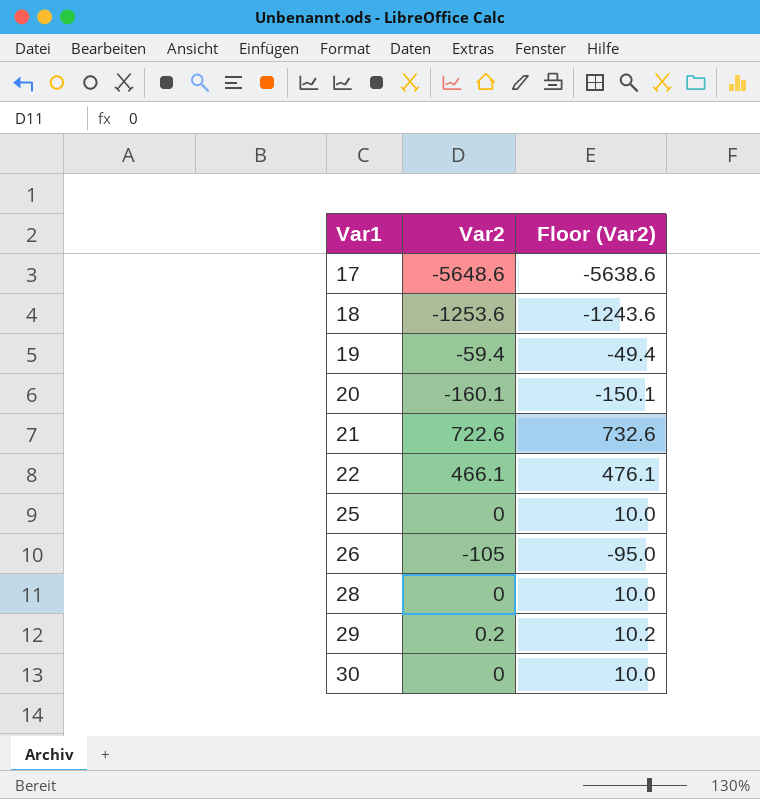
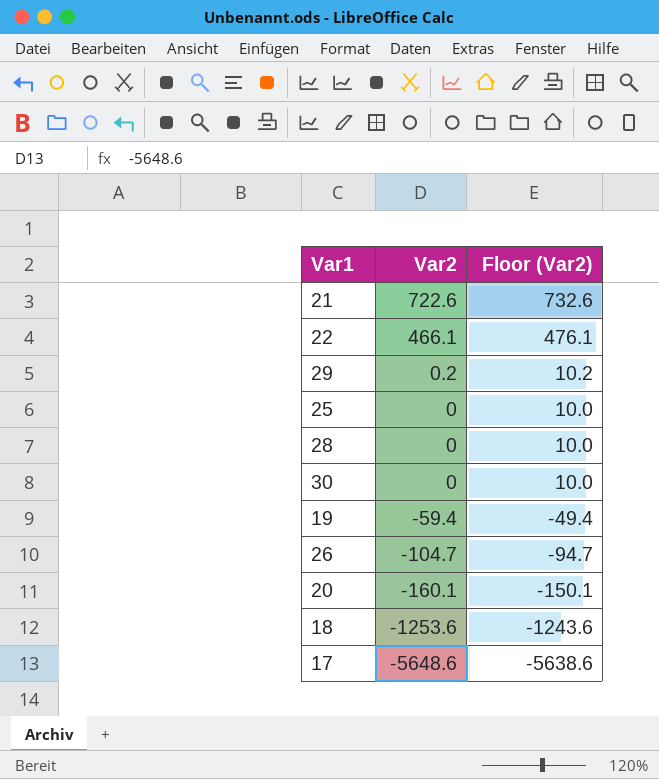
row order: Var1 ascending -> Var2 descending
26 | Var2: -105 -> -104.7
26 | Floor (Var2): -95.0 -> -94.7

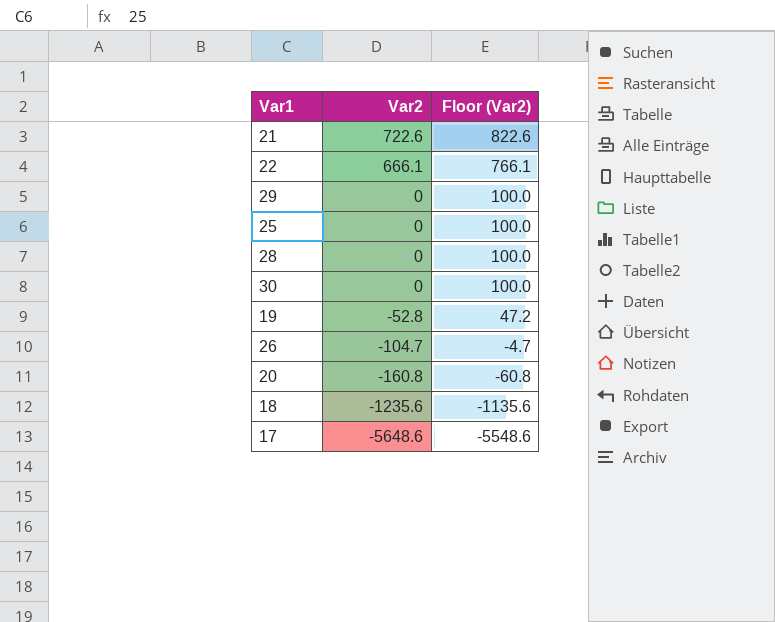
column Floor (Var2) | formula: [Var2] + 10 -> [Var2] + 100
22 | Var2: 466.1 -> 666.1
29 | Var2: 0.2 -> 0
19 | Var2: -59.4 -> -52.8
20 | Var2: -160.1 -> -160.8
18 | Var2: -1253.6 -> -1235.6

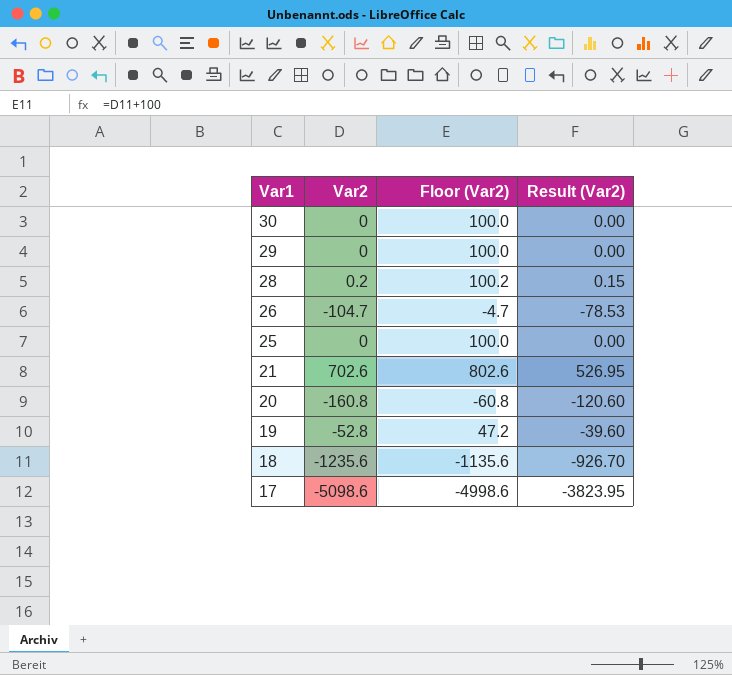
row order: Var2 descending -> Var1 descending
column Result (Var2) | formula: none -> [Var2] * 0.75
row 22: 666.1 | 766.1 -> none
28 | Var2: 0 -> 0.2
28 | Floor (Var2): 100.0 -> 100.2
21 | Var2: 722.6 -> 702.6
21 | Floor (Var2): 822.6 -> 802.6
17 | Var2: -5648.6 -> -5098.6
17 | Floor (Var2): -5548.6 -> -4998.6

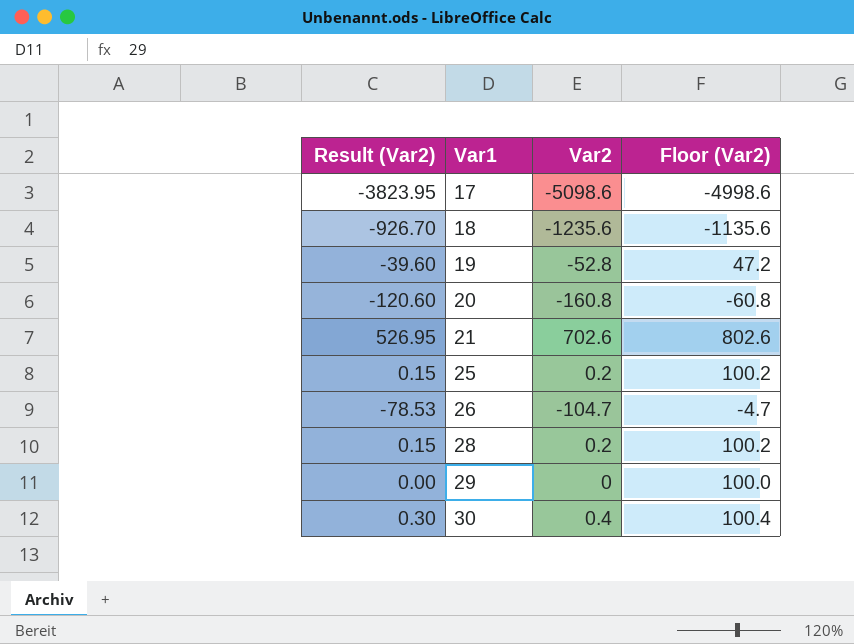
row order: Var1 descending -> Var1 ascending
column Result (Var2) | position: 4 -> 1
25 | Result (Var2): 0.00 -> 0.15
25 | Var2: 0 -> 0.2
25 | Floor (Var2): 100.0 -> 100.2
30 | Result (Var2): 0.00 -> 0.30
30 | Var2: 0 -> 0.4
30 | Floor (Var2): 100.0 -> 100.4

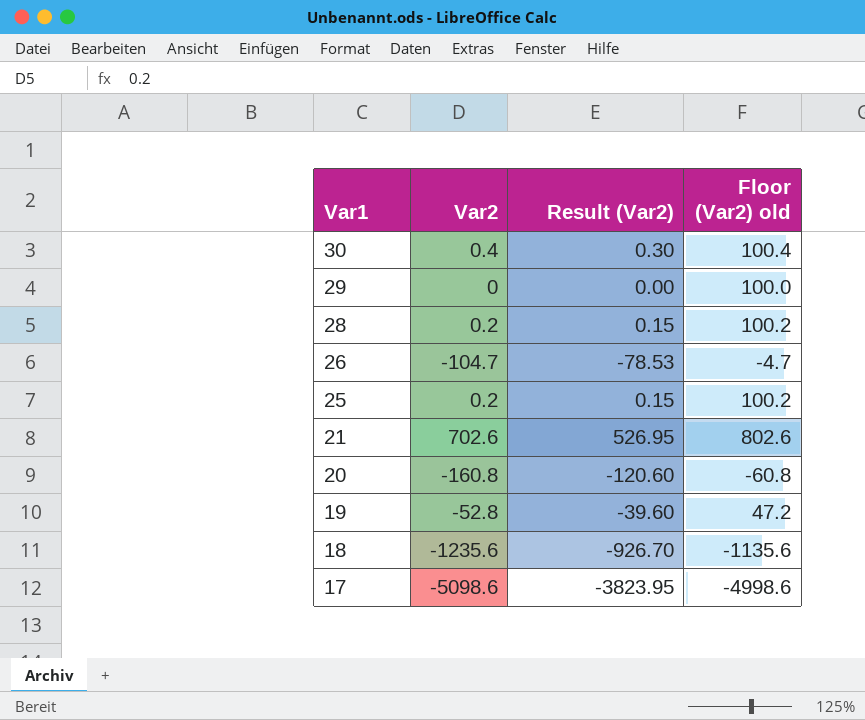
row order: Var1 ascending -> Var1 descending
column Result (Var2) | position: 1 -> 3
column name: Floor (Var2) -> Floor (Var2) old

